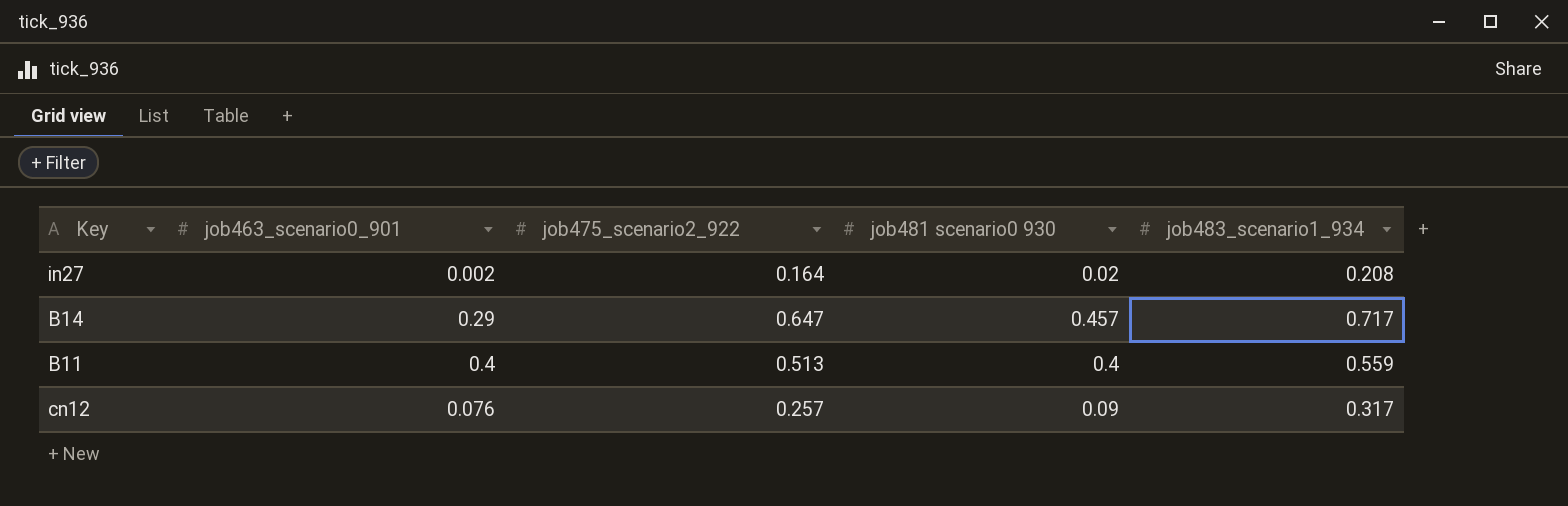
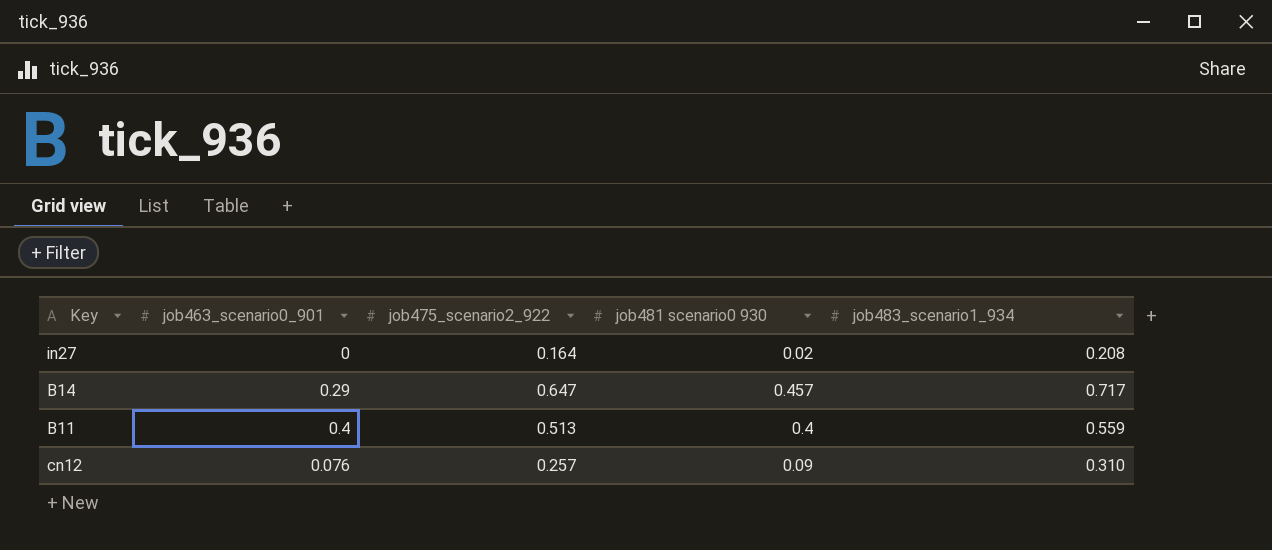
in27 | job463_scenario0_901: 0.002 -> 0
cn12 | job483_scenario1_934: 0.317 -> 0.310

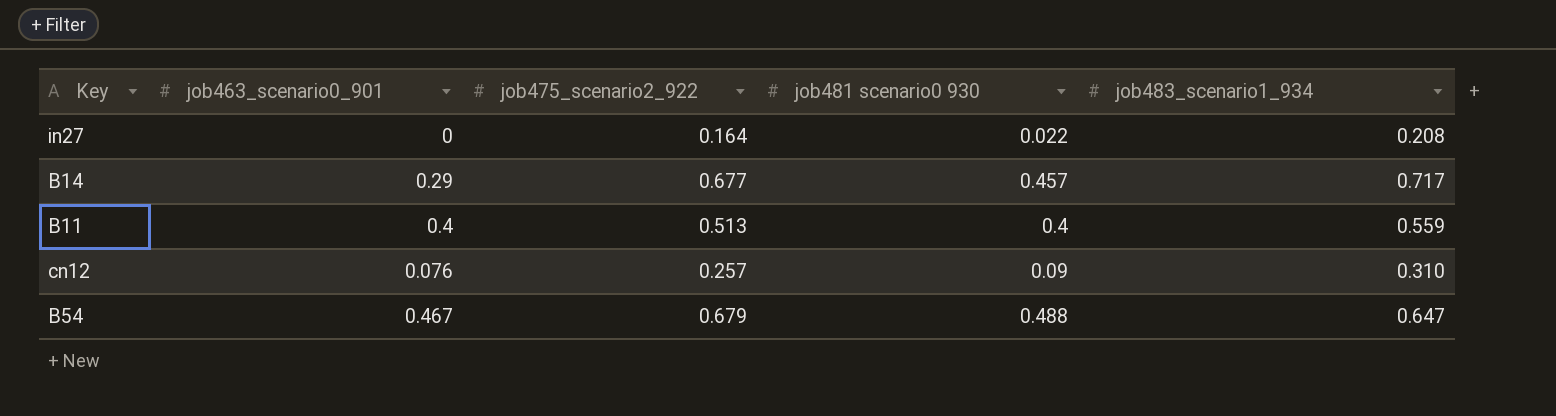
in27 | job481 scenario0 930: 0.02 -> 0.022
B14 | job475_scenario2_922: 0.647 -> 0.677
row B54: none -> 0.467 | 0.679 | 0.488 | 0.647

